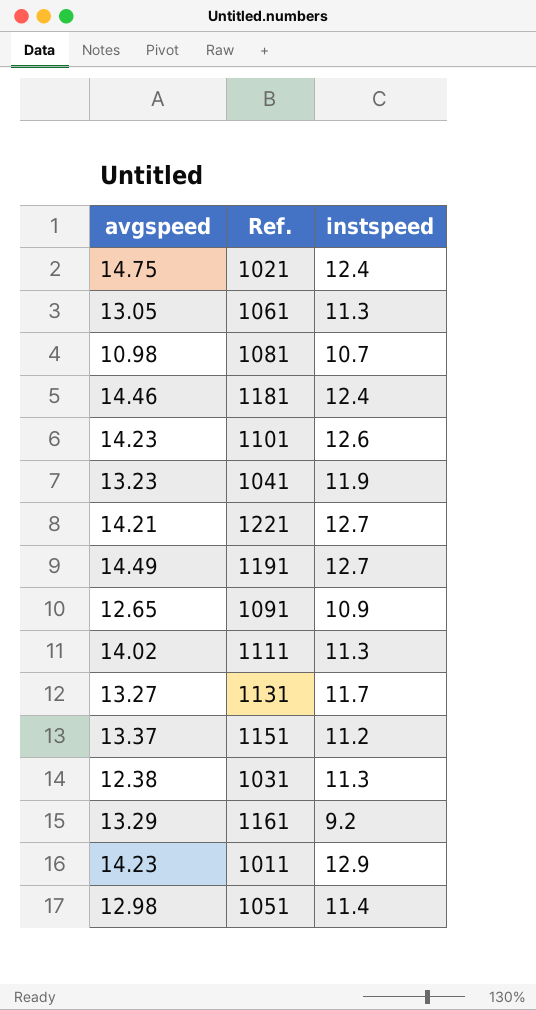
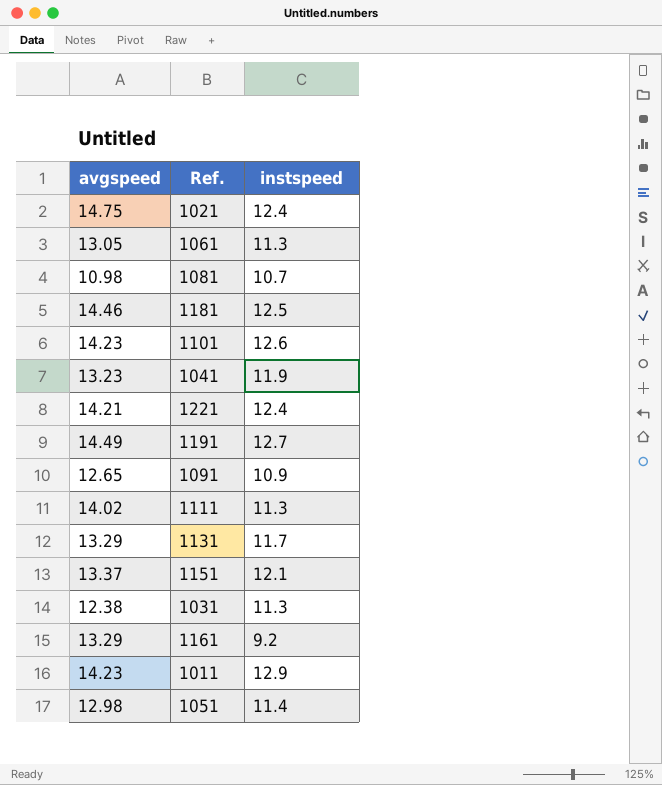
1181 | instspeed: 12.4 -> 12.5
1221 | instspeed: 12.7 -> 12.4
1131 | avgspeed: 13.27 -> 13.29
1151 | instspeed: 11.2 -> 12.1

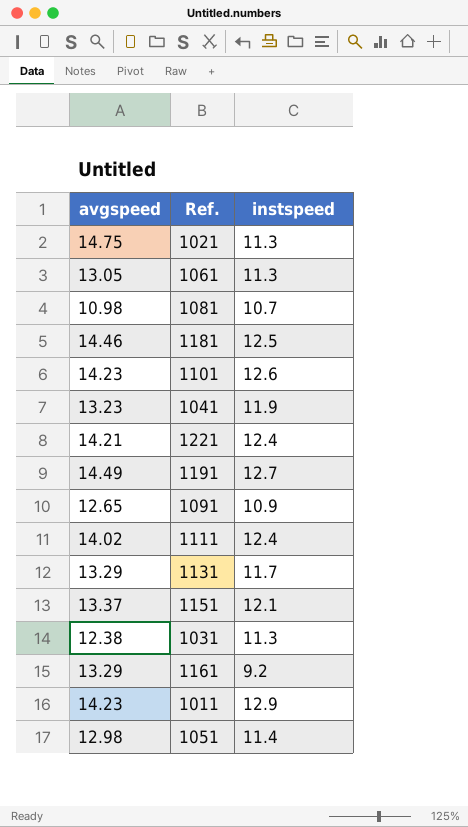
1021 | instspeed: 12.4 -> 11.3
1111 | instspeed: 11.3 -> 12.4

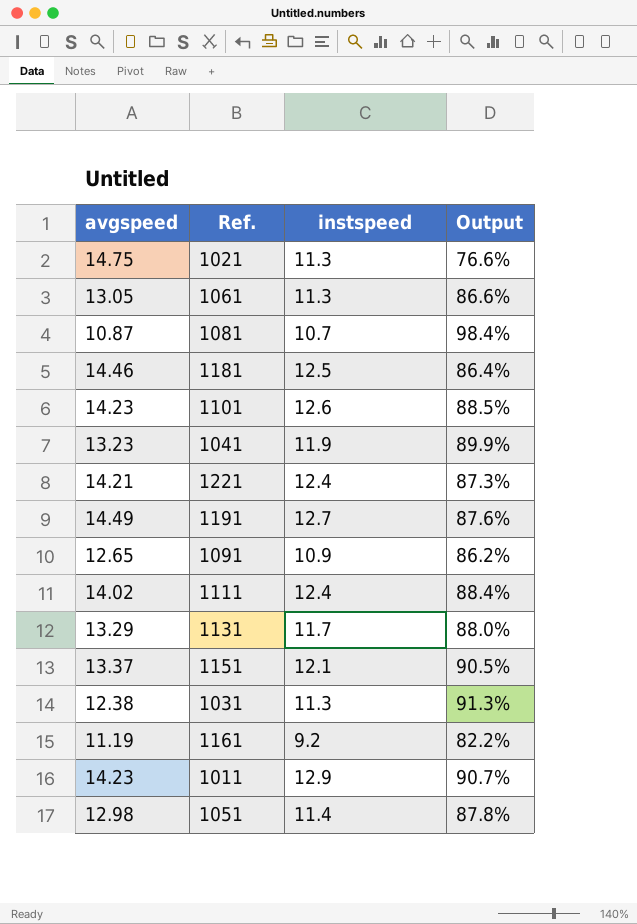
column Output | formula: none -> [instspeed] / [avgspeed]
1081 | avgspeed: 10.98 -> 10.87
1161 | avgspeed: 13.29 -> 11.19

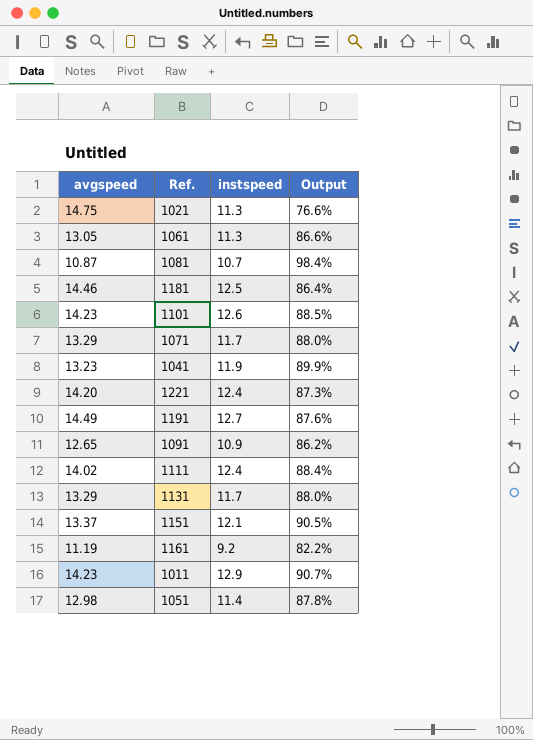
row 1031: 12.38 | 11.3 | 91.3% -> none
row 1071: none -> 13.29 | 11.7 | 88.0%
1221 | avgspeed: 14.21 -> 14.20

